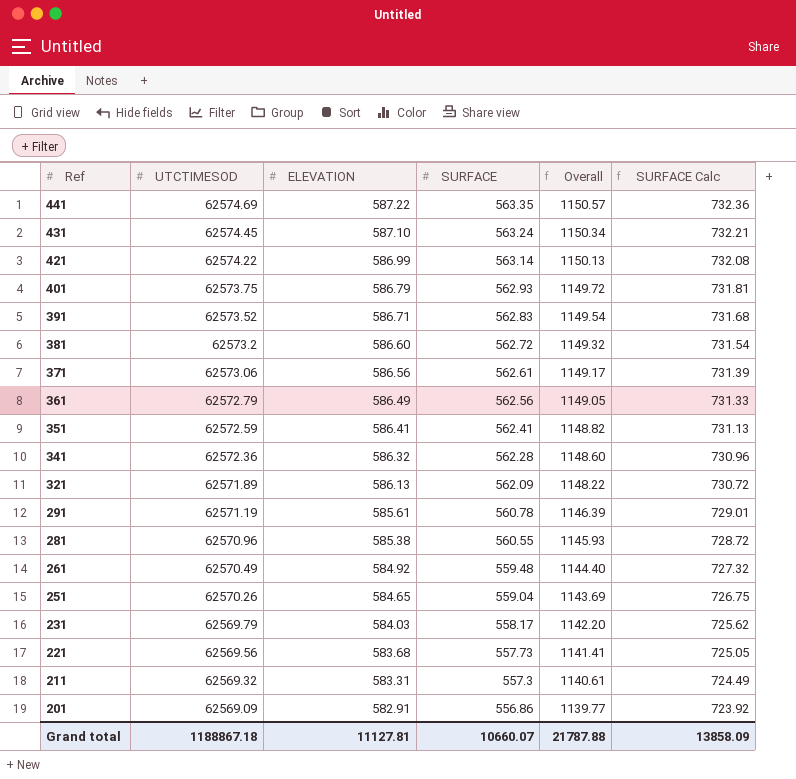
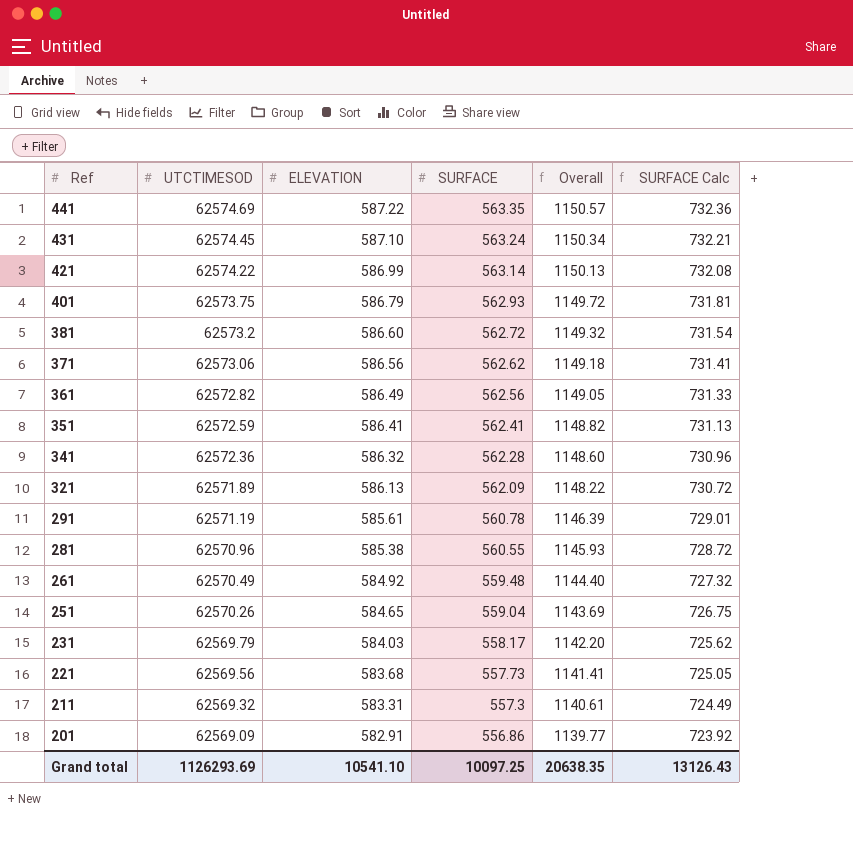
row 391: 62573.52 | 586.71 | 562.83 | 1149.54 | 731.68 -> none
371 | SURFACE: 562.61 -> 562.62
371 | Overall: 1149.17 -> 1149.18
371 | SURFACE Calc: 731.39 -> 731.41
361 | UTCTIMESOD: 62572.79 -> 62572.82
Grand total | UTCTIMESOD: 1188867.18 -> 1126293.69
Grand total | ELEVATION: 11127.81 -> 10541.10
Grand total | SURFACE: 10660.07 -> 10097.25
Grand total | Overall: 21787.88 -> 20638.35
Grand total | SURFACE Calc: 13858.09 -> 13126.43

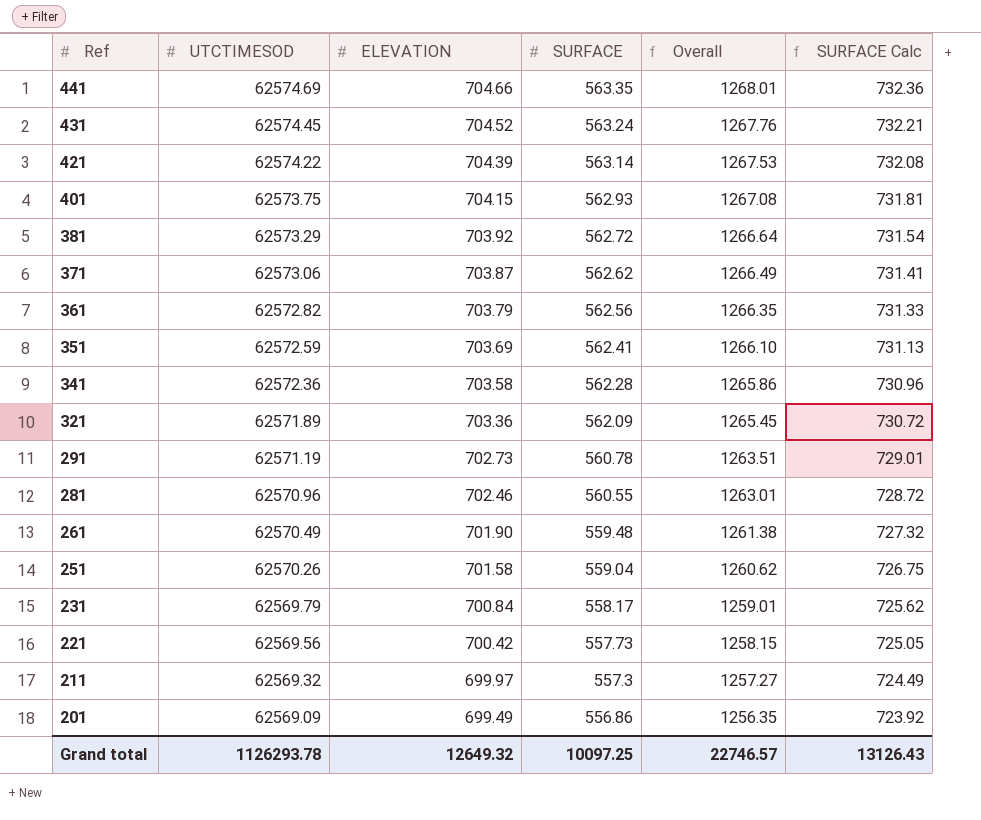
441 | ELEVATION: 587.22 -> 704.66
441 | Overall: 1150.57 -> 1268.01
431 | ELEVATION: 587.10 -> 704.52
431 | Overall: 1150.34 -> 1267.76
421 | ELEVATION: 586.99 -> 704.39
421 | Overall: 1150.13 -> 1267.53
401 | ELEVATION: 586.79 -> 704.15
401 | Overall: 1149.72 -> 1267.08
381 | UTCTIMESOD: 62573.2 -> 62573.29
381 | ELEVATION: 586.60 -> 703.92
381 | Overall: 1149.32 -> 1266.64
371 | ELEVATION: 586.56 -> 703.87
371 | Overall: 1149.18 -> 1266.49
361 | ELEVATION: 586.49 -> 703.79
361 | Overall: 1149.05 -> 1266.35
351 | ELEVATION: 586.41 -> 703.69
351 | Overall: 1148.82 -> 1266.10
341 | ELEVATION: 586.32 -> 703.58
341 | Overall: 1148.60 -> 1265.86
321 | ELEVATION: 586.13 -> 703.36
321 | Overall: 1148.22 -> 1265.45
291 | ELEVATION: 585.61 -> 702.73
291 | Overall: 1146.39 -> 1263.51
281 | ELEVATION: 585.38 -> 702.46
281 | Overall: 1145.93 -> 1263.01
261 | ELEVATION: 584.92 -> 701.90
261 | Overall: 1144.40 -> 1261.38
251 | ELEVATION: 584.65 -> 701.58
251 | Overall: 1143.69 -> 1260.62
231 | ELEVATION: 584.03 -> 700.84
231 | Overall: 1142.20 -> 1259.01
221 | ELEVATION: 583.68 -> 700.42
221 | Overall: 1141.41 -> 1258.15
211 | ELEVATION: 583.31 -> 699.97
211 | Overall: 1140.61 -> 1257.27
201 | ELEVATION: 582.91 -> 699.49
201 | Overall: 1139.77 -> 1256.35
Grand total | UTCTIMESOD: 1126293.69 -> 1126293.78
Grand total | ELEVATION: 10541.10 -> 12649.32
Grand total | Overall: 20638.35 -> 22746.57

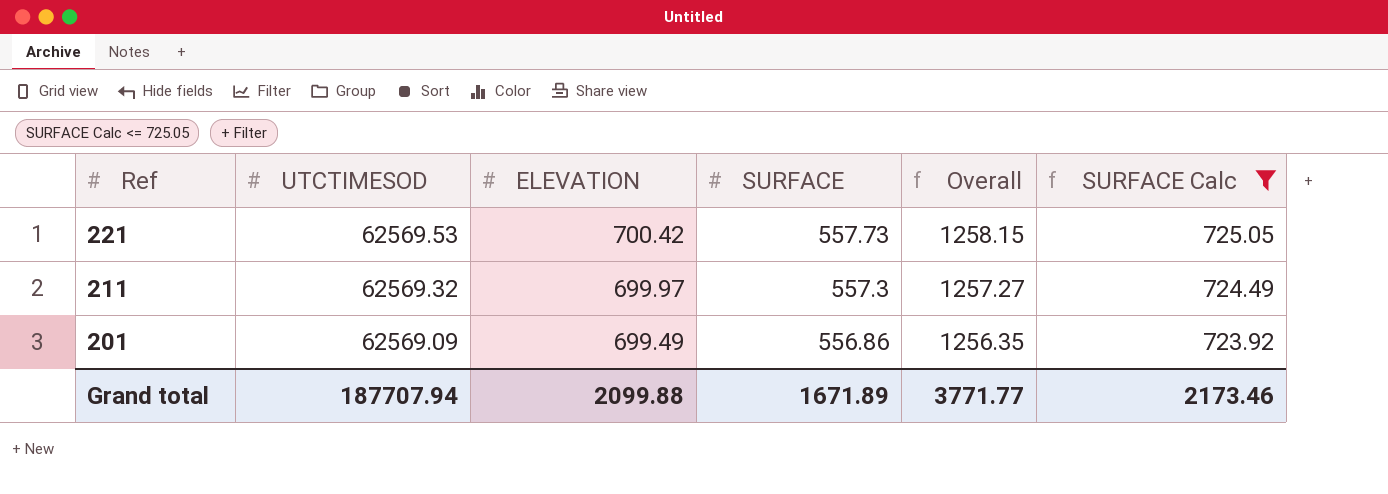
filter: none -> SURFACE Calc <= 725.05
221 | UTCTIMESOD: 62569.56 -> 62569.53
Grand total | UTCTIMESOD: 1126293.78 -> 187707.94
Grand total | ELEVATION: 12649.32 -> 2099.88
Grand total | SURFACE: 10097.25 -> 1671.89
Grand total | Overall: 22746.57 -> 3771.77
Grand total | SURFACE Calc: 13126.43 -> 2173.46

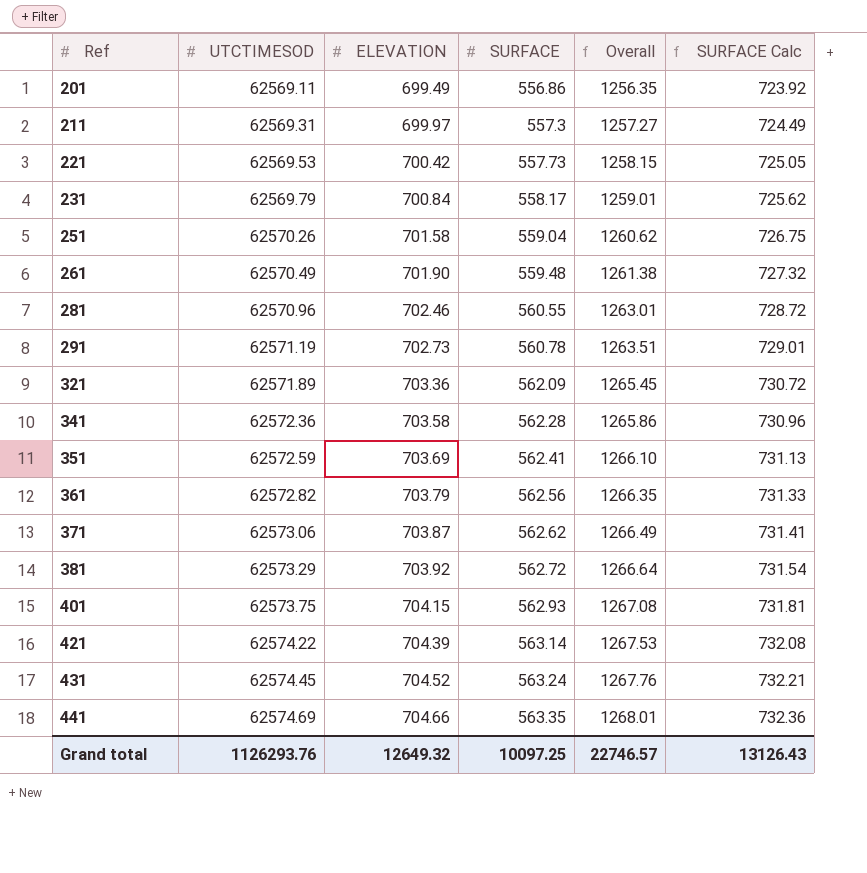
filter: SURFACE Calc <= 725.05 -> none
row order: Ref descending -> Ref ascending
201 | UTCTIMESOD: 62569.09 -> 62569.11
211 | UTCTIMESOD: 62569.32 -> 62569.31
Grand total | UTCTIMESOD: 187707.94 -> 1126293.76
Grand total | ELEVATION: 2099.88 -> 12649.32
Grand total | SURFACE: 1671.89 -> 10097.25
Grand total | Overall: 3771.77 -> 22746.57
Grand total | SURFACE Calc: 2173.46 -> 13126.43

